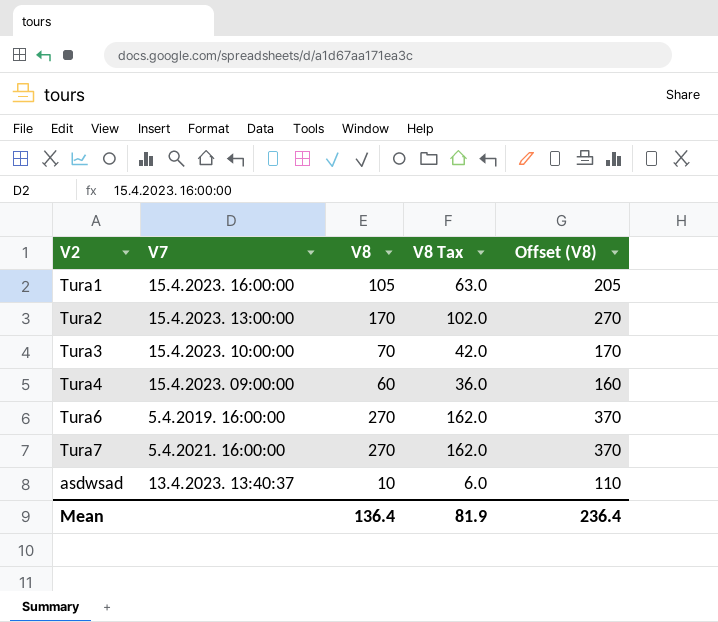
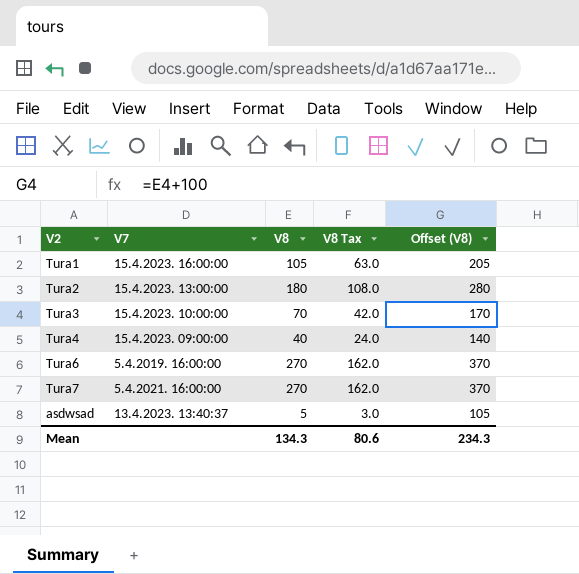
Tura2 | V8: 170 -> 180
Tura2 | V8 Tax: 102.0 -> 108.0
Tura2 | Offset (V8): 270 -> 280
Tura4 | V8: 60 -> 40
Tura4 | V8 Tax: 36.0 -> 24.0
Tura4 | Offset (V8): 160 -> 140
asdwsad | V8: 10 -> 5
asdwsad | V8 Tax: 6.0 -> 3.0
asdwsad | Offset (V8): 110 -> 105
Mean | V8: 136.4 -> 134.3
Mean | V8 Tax: 81.9 -> 80.6
Mean | Offset (V8): 236.4 -> 234.3

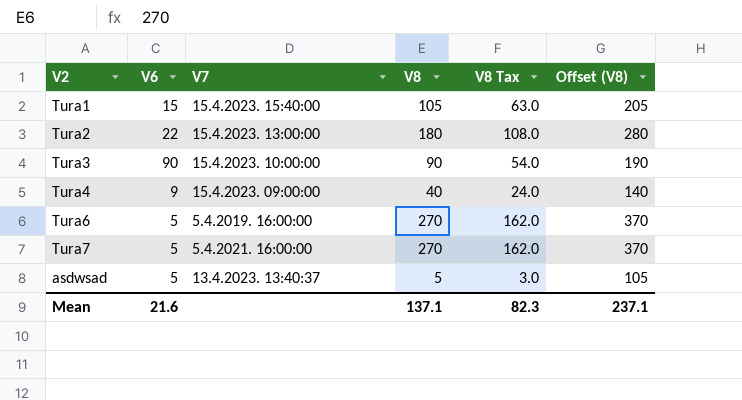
column V6 | position: none -> 2
Tura1 | V7: 15.4.2023. 16:00:00 -> 15.4.2023. 15:40:00
Tura3 | V8: 70 -> 90
Tura3 | V8 Tax: 42.0 -> 54.0
Tura3 | Offset (V8): 170 -> 190
Mean | V8: 134.3 -> 137.1
Mean | V8 Tax: 80.6 -> 82.3
Mean | Offset (V8): 234.3 -> 237.1

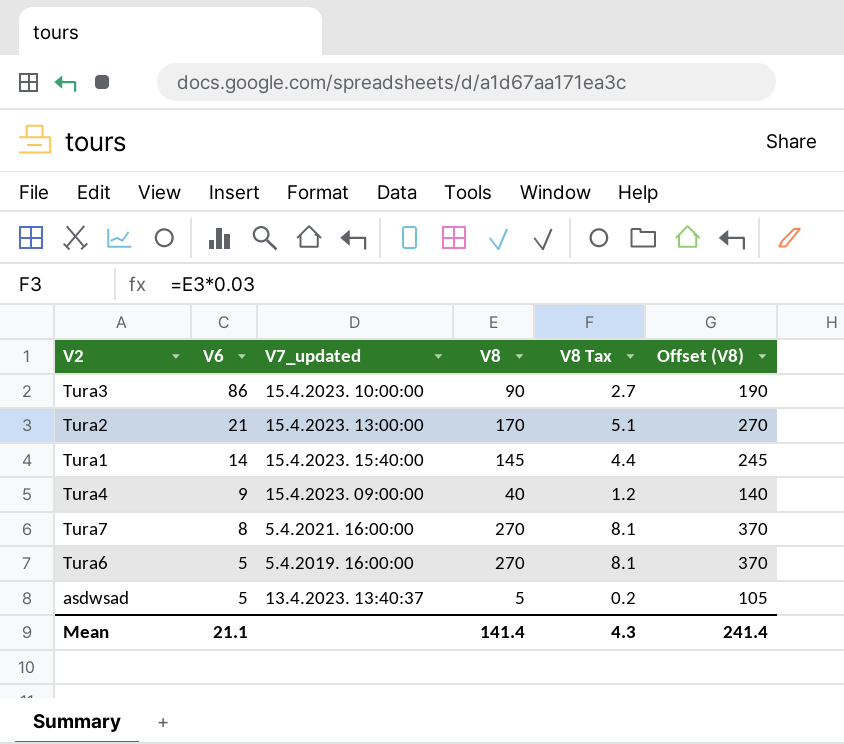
row order: none -> V6 descending
column name: V7 -> V7_updated
column V8 Tax | formula: [V8] * 0.6 -> [V8] * 0.03
Tura3 | V6: 90 -> 86
Tura2 | V6: 22 -> 21
Tura2 | V8: 180 -> 170
Tura2 | Offset (V8): 280 -> 270
Tura1 | V6: 15 -> 14
Tura1 | V8: 105 -> 145
Tura1 | Offset (V8): 205 -> 245
Tura7 | V6: 5 -> 8
Mean | V6: 21.6 -> 21.1
Mean | V8: 137.1 -> 141.4
Mean | V8 Tax: 82.3 -> 4.3
Mean | Offset (V8): 237.1 -> 241.4

